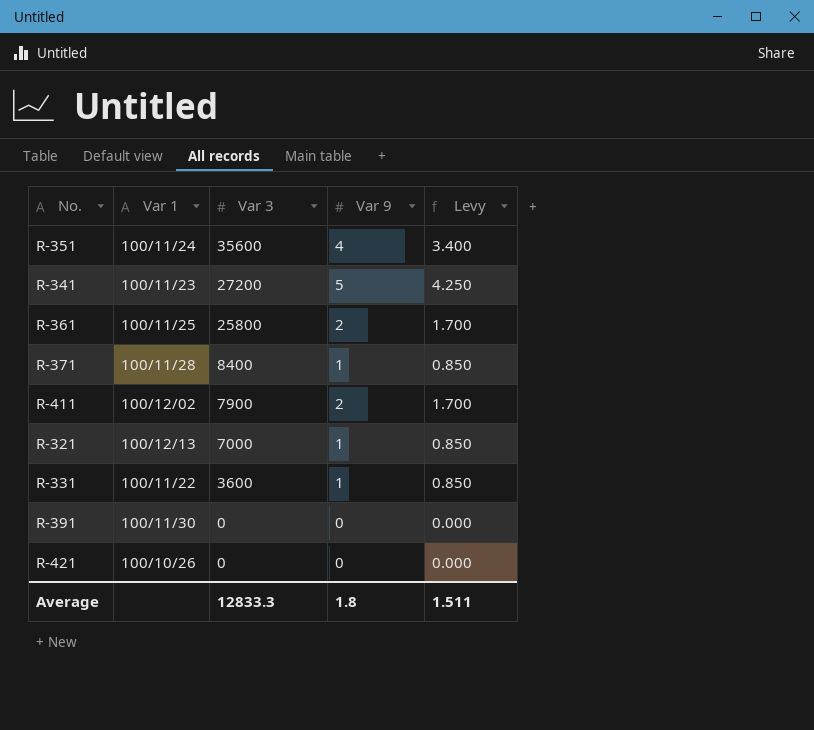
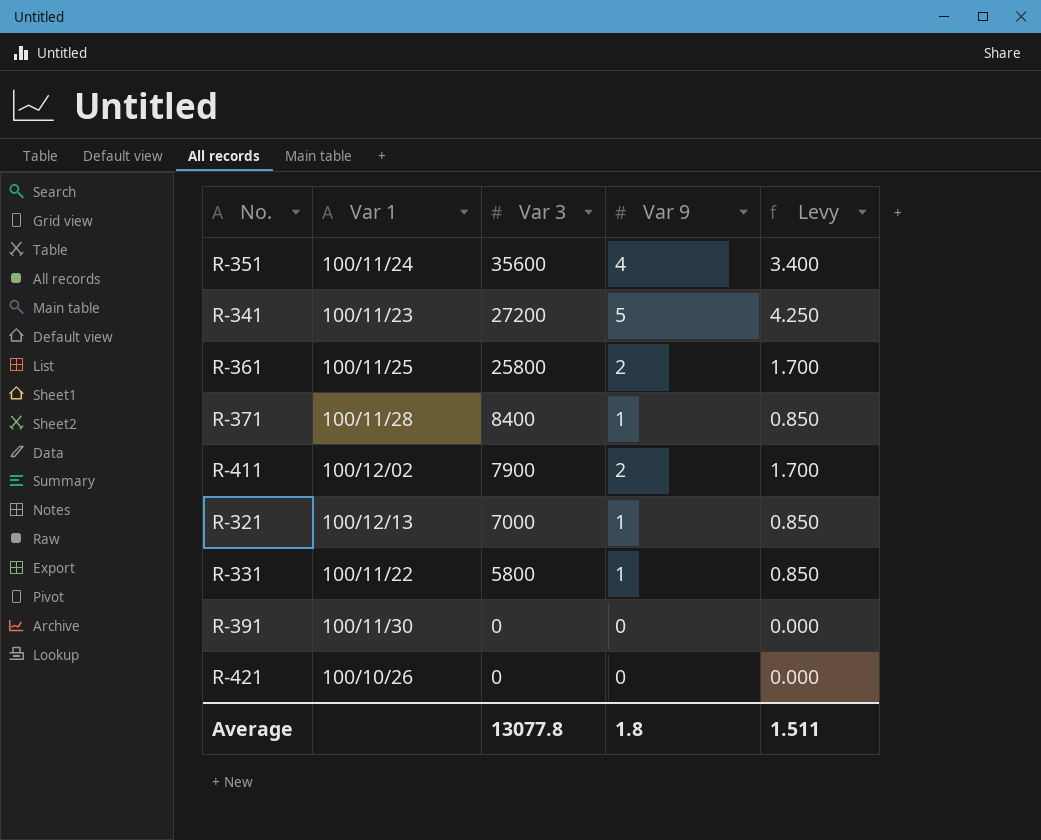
R-331 | Var 3: 3600 -> 5800
Average | Var 3: 12833.3 -> 13077.8

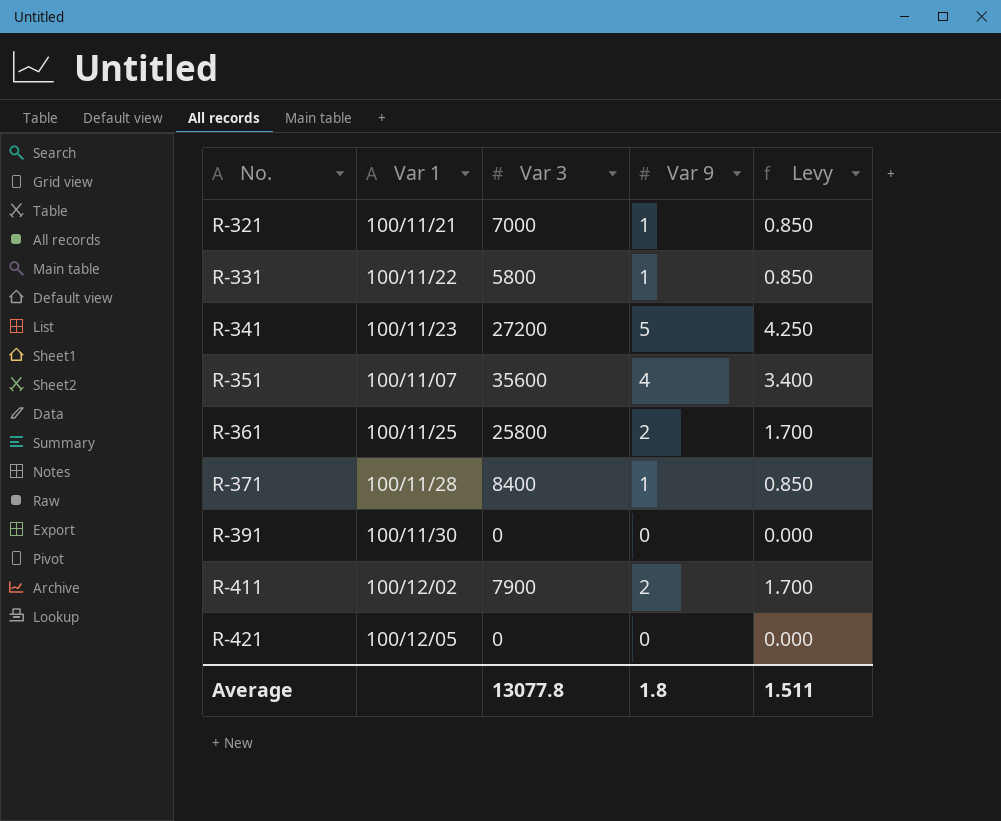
row order: Var 3 descending -> No. ascending
R-321 | Var 1: 100/12/13 -> 100/11/21
R-351 | Var 1: 100/11/24 -> 100/11/07
R-421 | Var 1: 100/10/26 -> 100/12/05

